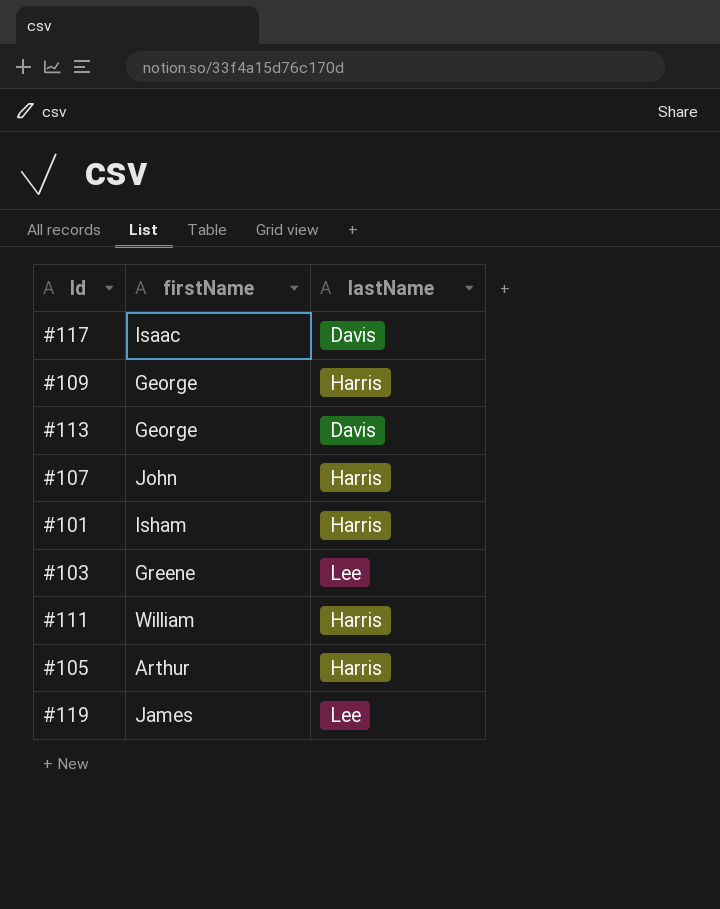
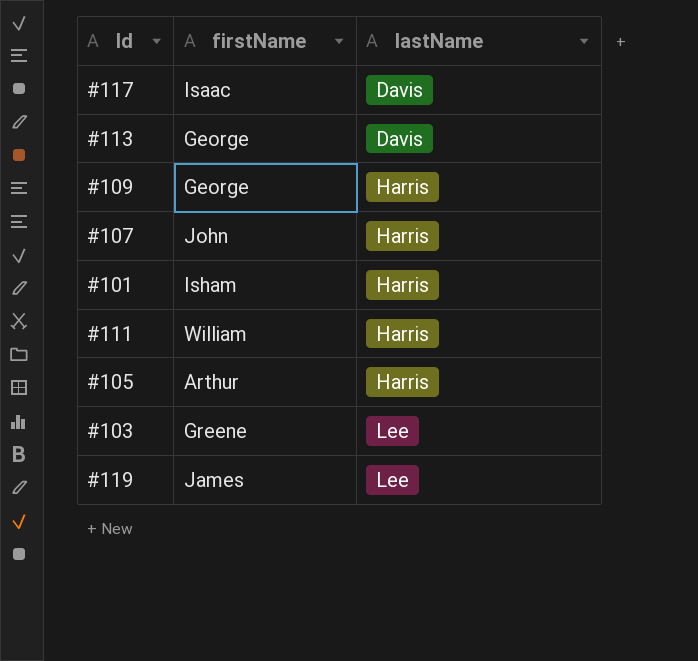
row order: none -> lastName ascending

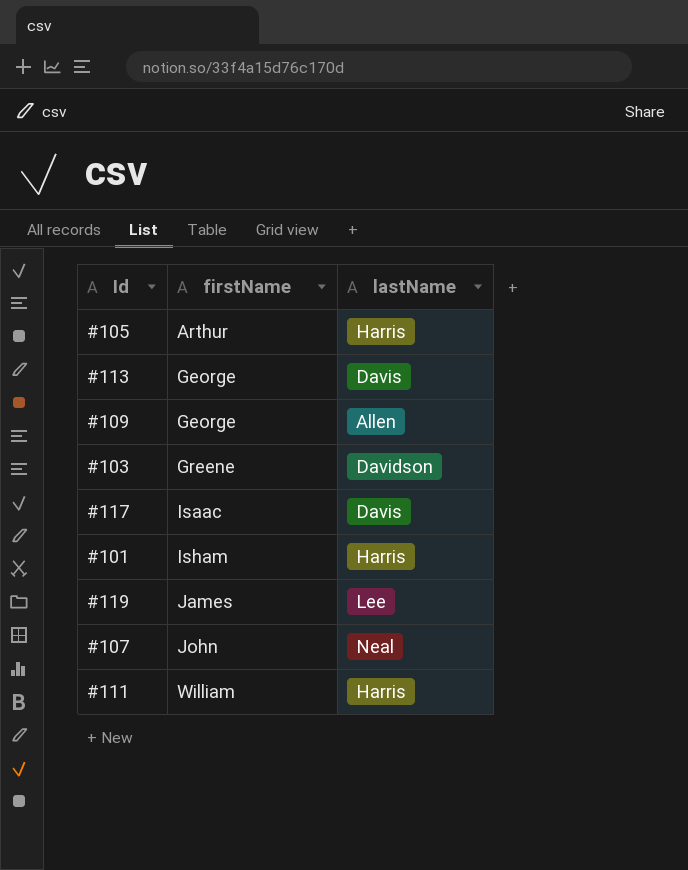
row order: lastName ascending -> firstName ascending
#109 | lastName: Harris -> Allen
#103 | lastName: Lee -> Davidson
#107 | lastName: Harris -> Neal

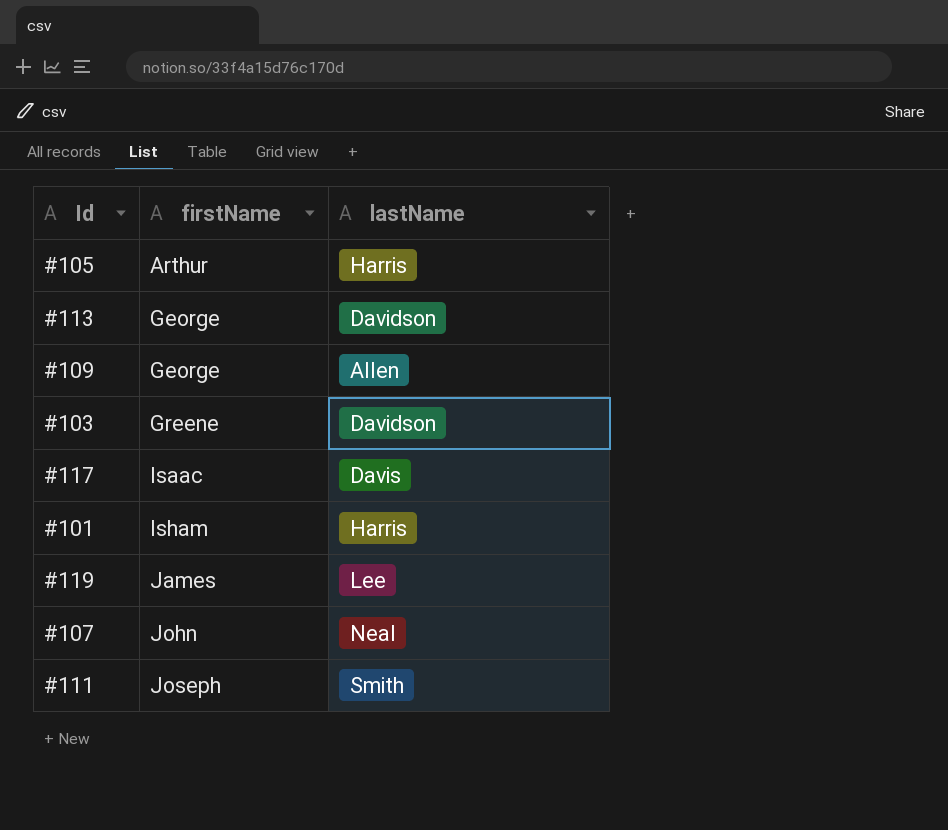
#113 | lastName: Davis -> Davidson
#111 | firstName: William -> Joseph
#111 | lastName: Harris -> Smith

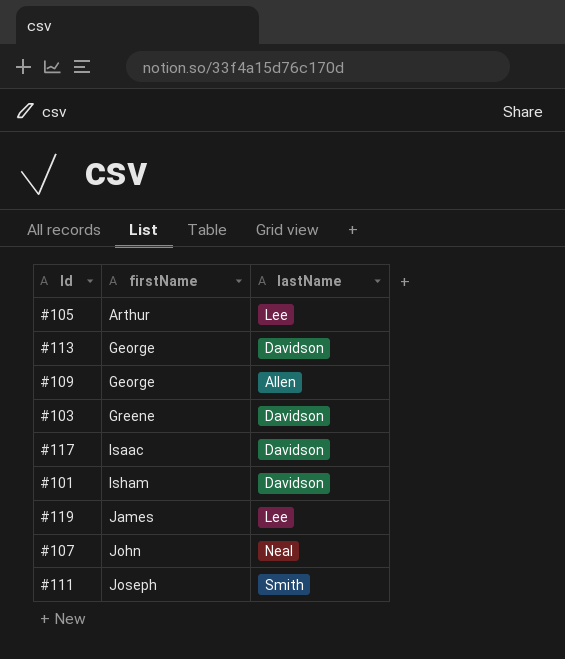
#105 | lastName: Harris -> Lee
#117 | lastName: Davis -> Davidson
#101 | lastName: Harris -> Davidson

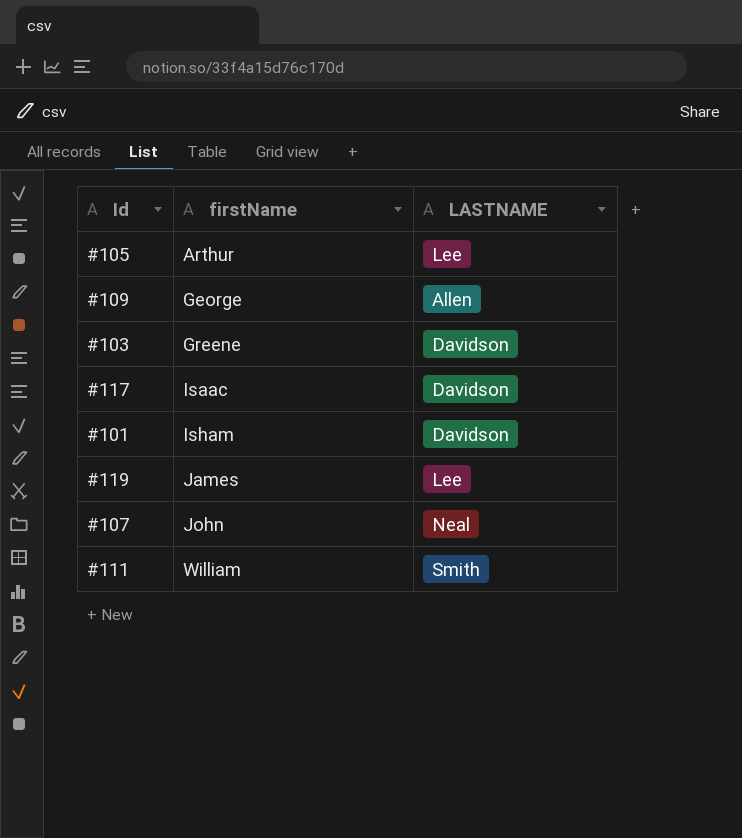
column name: lastName -> LASTNAME
row #113: George | Davidson -> none
#111 | firstName: Joseph -> William

